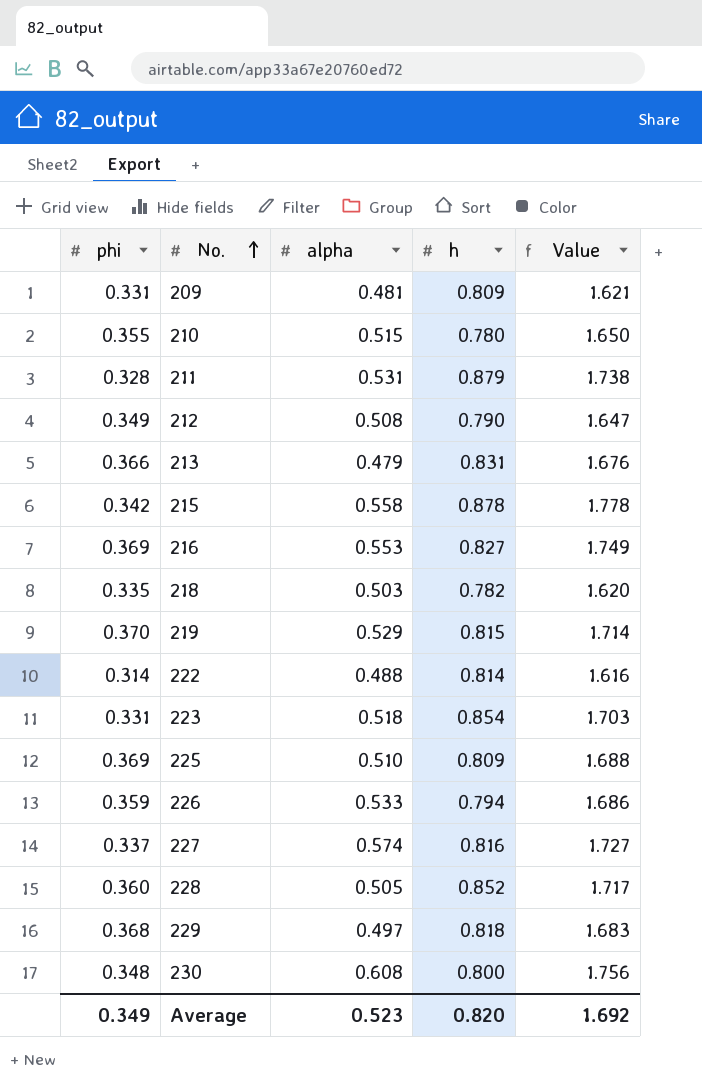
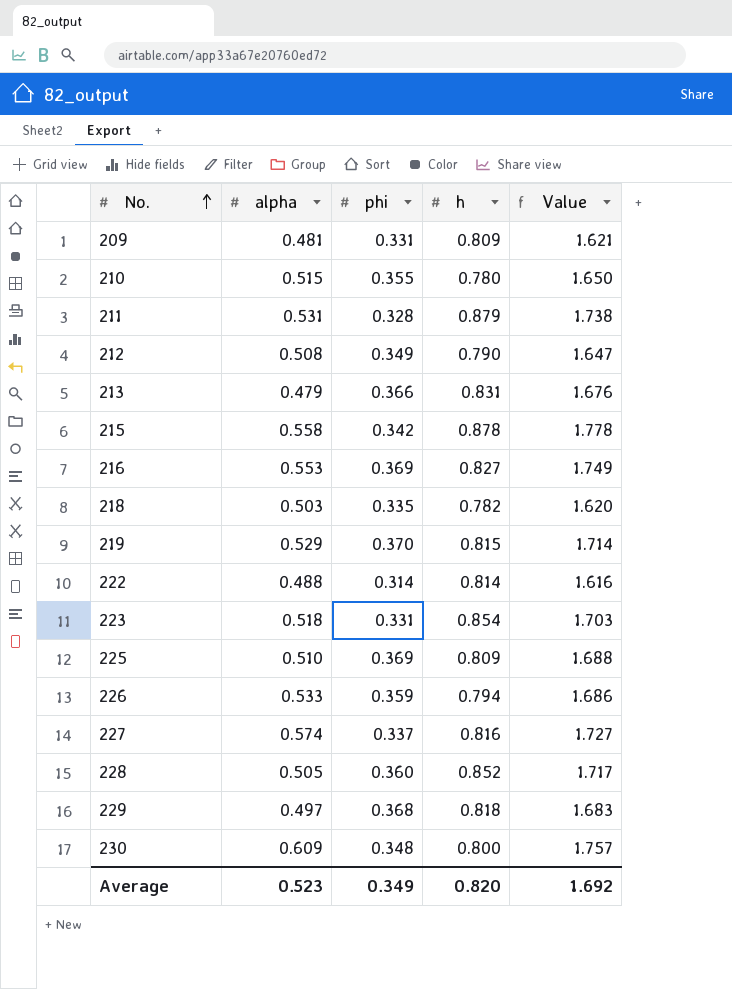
column phi | position: 1 -> 3
230 | alpha: 0.608 -> 0.609
230 | Value: 1.756 -> 1.757

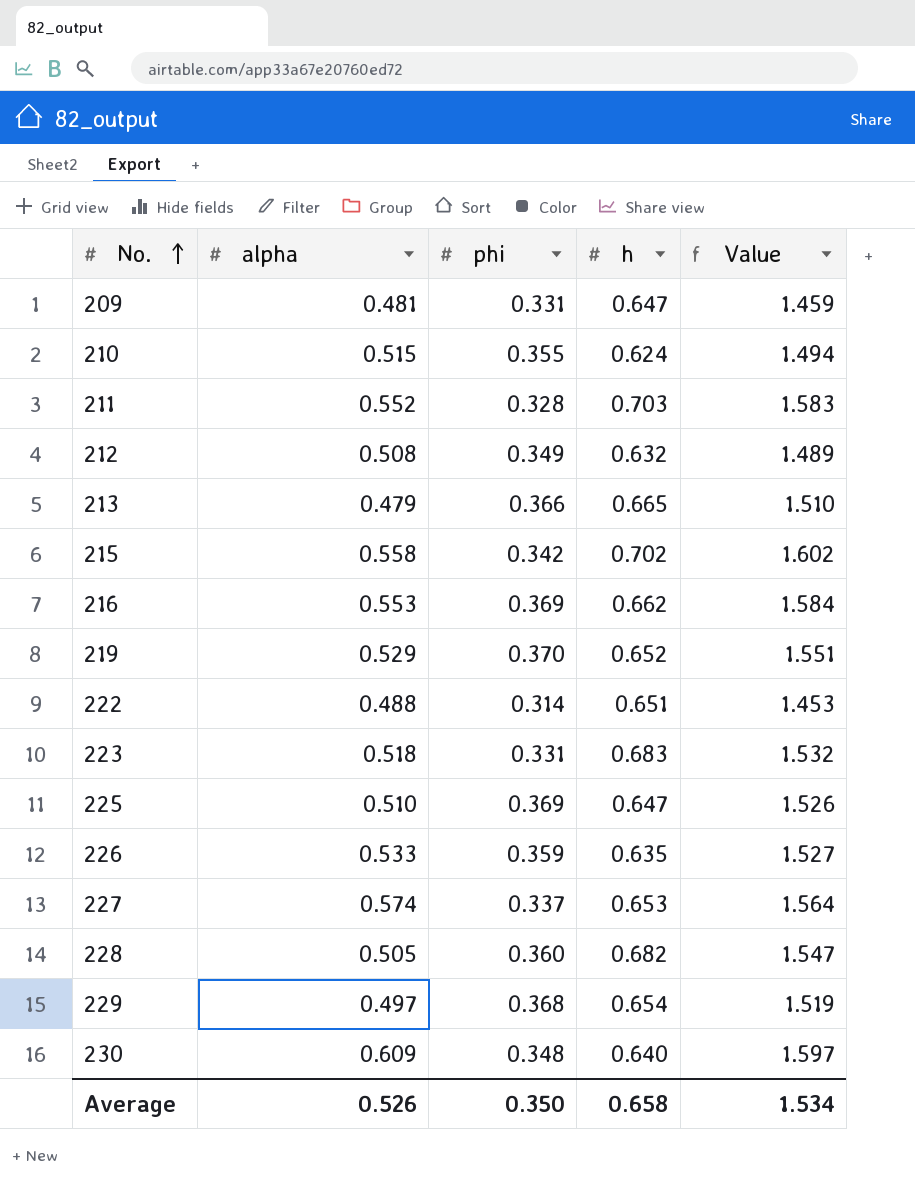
row 218: 0.503 | 0.335 | 0.782 | 1.620 -> none
209 | h: 0.809 -> 0.647
209 | Value: 1.621 -> 1.459
210 | h: 0.780 -> 0.624
210 | Value: 1.650 -> 1.494
211 | alpha: 0.531 -> 0.552
211 | h: 0.879 -> 0.703
211 | Value: 1.738 -> 1.583
212 | h: 0.790 -> 0.632
212 | Value: 1.647 -> 1.489
213 | h: 0.831 -> 0.665
213 | Value: 1.676 -> 1.510
215 | h: 0.878 -> 0.702
215 | Value: 1.778 -> 1.602
216 | h: 0.827 -> 0.662
216 | Value: 1.749 -> 1.584
219 | h: 0.815 -> 0.652
219 | Value: 1.714 -> 1.551
222 | h: 0.814 -> 0.651
222 | Value: 1.616 -> 1.453
223 | h: 0.854 -> 0.683
223 | Value: 1.703 -> 1.532
225 | h: 0.809 -> 0.647
225 | Value: 1.688 -> 1.526
226 | h: 0.794 -> 0.635
226 | Value: 1.686 -> 1.527
227 | h: 0.816 -> 0.653
227 | Value: 1.727 -> 1.564
228 | h: 0.852 -> 0.682
228 | Value: 1.717 -> 1.547
229 | h: 0.818 -> 0.654
229 | Value: 1.683 -> 1.519
230 | h: 0.800 -> 0.640
230 | Value: 1.757 -> 1.597
Average | alpha: 0.523 -> 0.526
Average | phi: 0.349 -> 0.350
Average | h: 0.820 -> 0.658
Average | Value: 1.692 -> 1.534

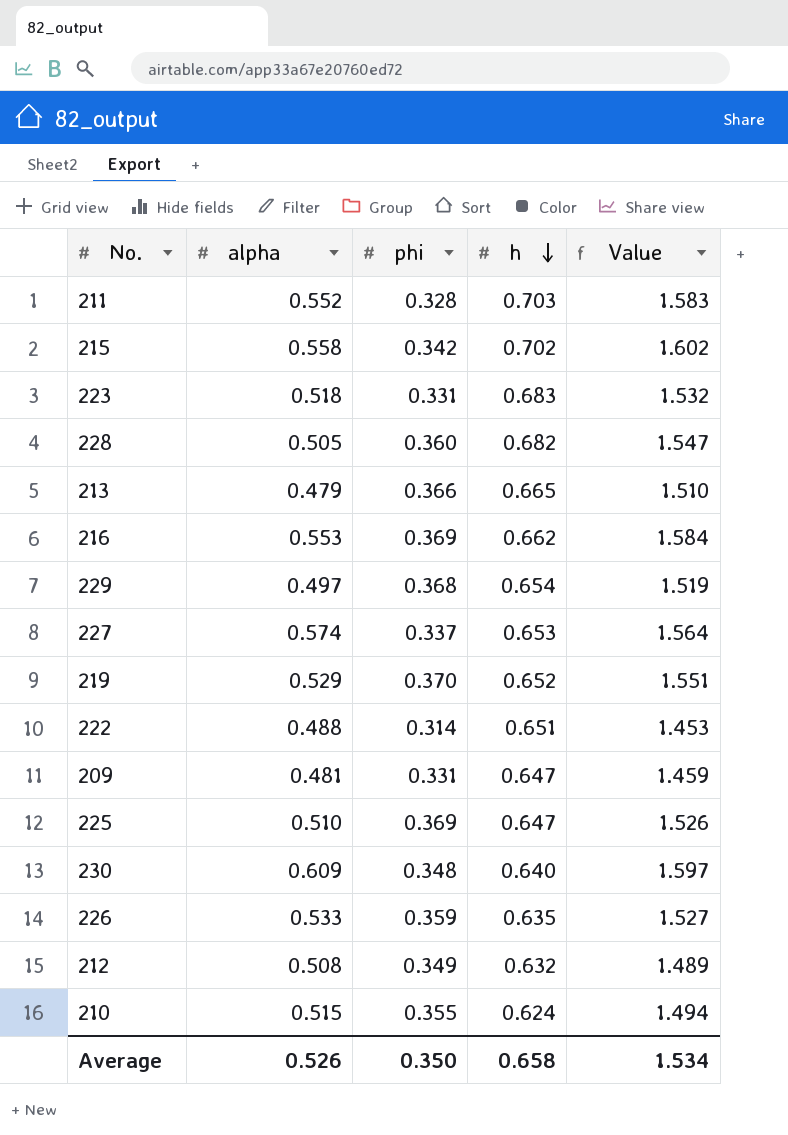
row order: No. ascending -> h descending

